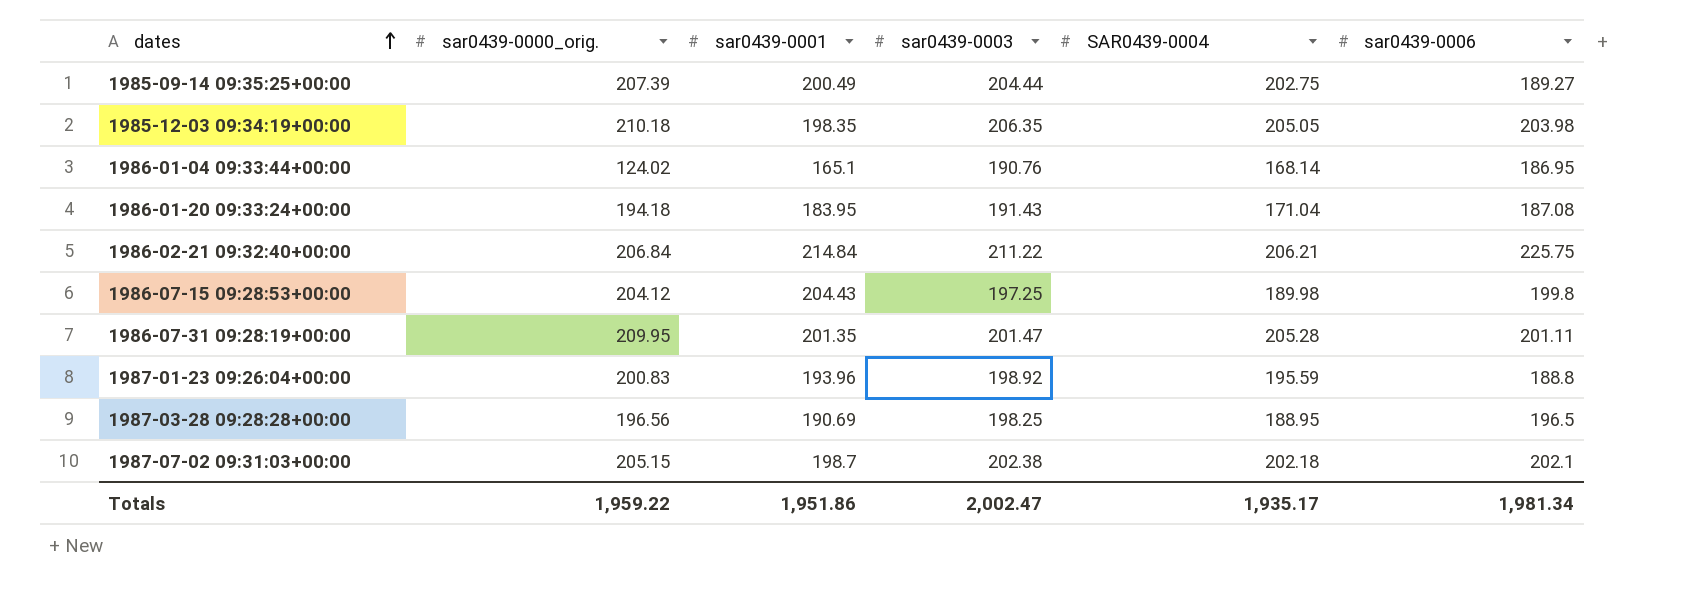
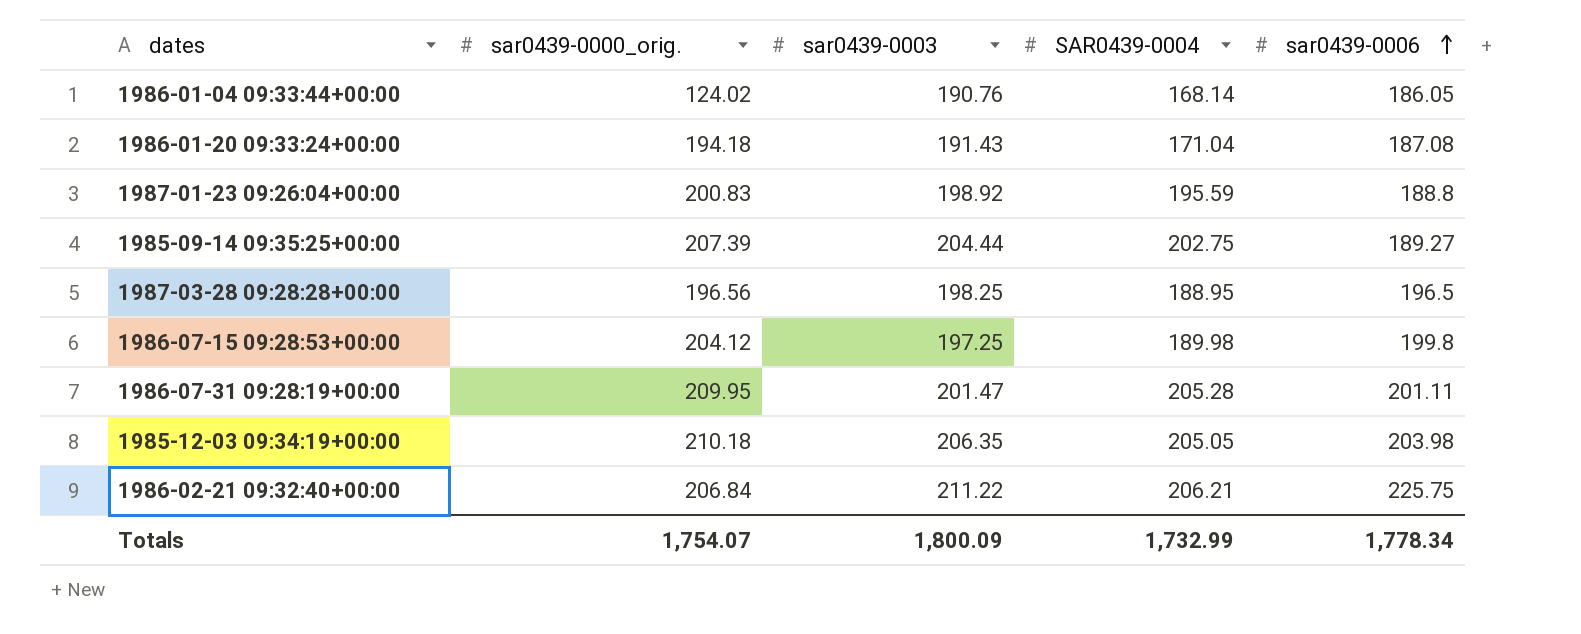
row order: dates ascending -> sar0439-0006 ascending
column sar0439-0001 | position: 3 -> none
row 1987-07-02 09:31:03+00:00: 205.15 | 198.7 | 202.38 | 202.18 | 202.1 -> none
1986-01-04 09:33:44+00:00 | sar0439-0006: 186.95 -> 186.05
Totals | sar0439-0000_orig.: 1,959.22 -> 1,754.07
Totals | sar0439-0003: 2,002.47 -> 1,800.09
Totals | SAR0439-0004: 1,935.17 -> 1,732.99
Totals | sar0439-0006: 1,981.34 -> 1,778.34

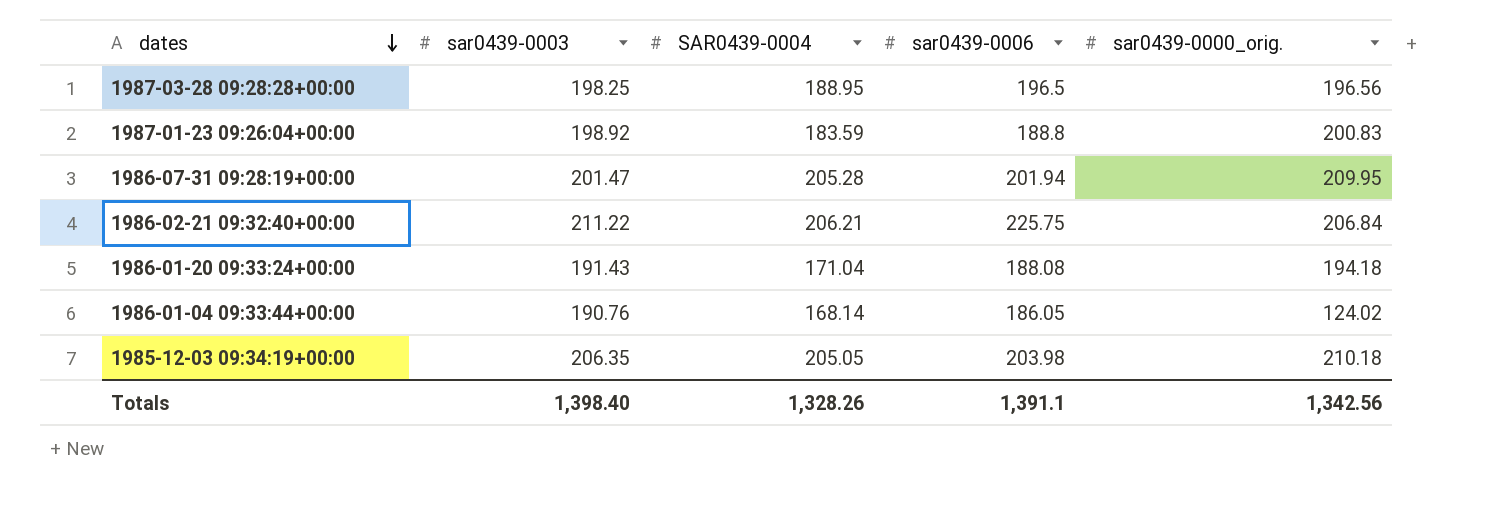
row order: sar0439-0006 ascending -> dates descending
column sar0439-0000_orig. | position: 2 -> 5
row 1985-09-14 09:35:25+00:00: 207.39 | 204.44 | 202.75 | 189.27 -> none
row 1986-07-15 09:28:53+00:00: 204.12 | 197.25 | 189.98 | 199.8 -> none
1987-01-23 09:26:04+00:00 | SAR0439-0004: 195.59 -> 183.59
1986-07-31 09:28:19+00:00 | sar0439-0006: 201.11 -> 201.94
1986-01-20 09:33:24+00:00 | sar0439-0006: 187.08 -> 188.08
Totals | sar0439-0003: 1,800.09 -> 1,398.40
Totals | SAR0439-0004: 1,732.99 -> 1,328.26
Totals | sar0439-0006: 1,778.34 -> 1,391.1
Totals | sar0439-0000_orig.: 1,754.07 -> 1,342.56

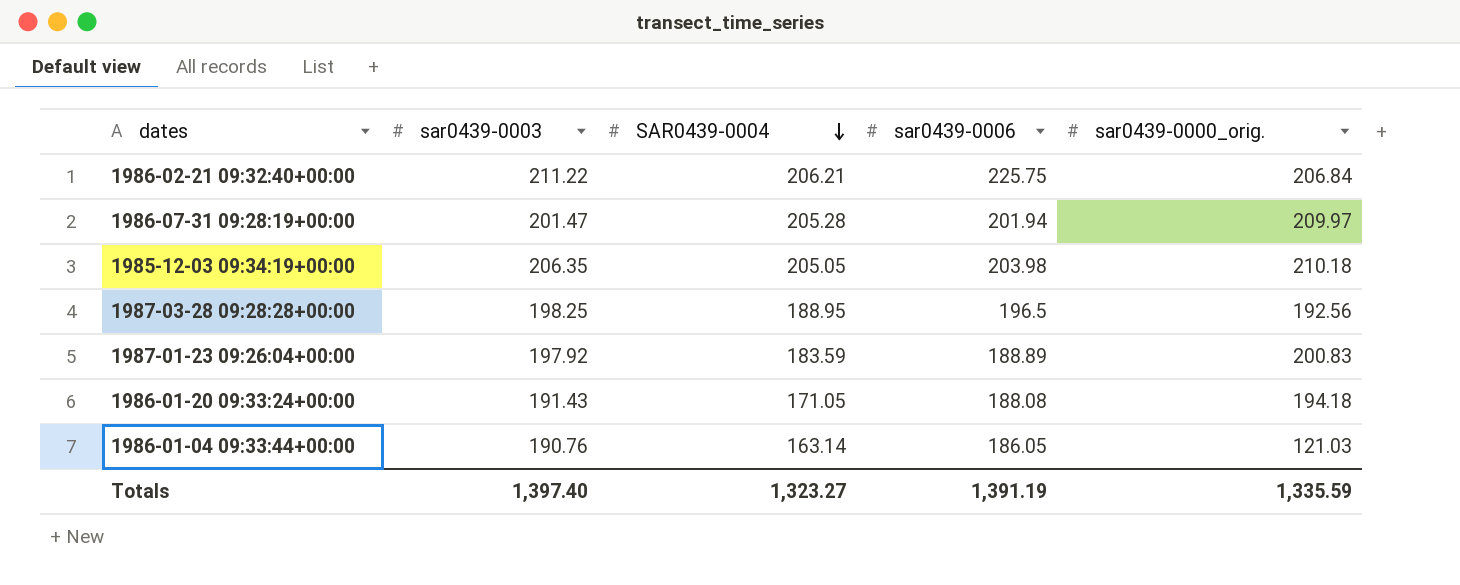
row order: dates descending -> SAR0439-0004 descending
1986-07-31 09:28:19+00:00 | sar0439-0000_orig.: 209.95 -> 209.97
1987-03-28 09:28:28+00:00 | sar0439-0000_orig.: 196.56 -> 192.56
1987-01-23 09:26:04+00:00 | sar0439-0003: 198.92 -> 197.92
1987-01-23 09:26:04+00:00 | sar0439-0006: 188.8 -> 188.89
1986-01-20 09:33:24+00:00 | SAR0439-0004: 171.04 -> 171.05
1986-01-04 09:33:44+00:00 | SAR0439-0004: 168.14 -> 163.14
1986-01-04 09:33:44+00:00 | sar0439-0000_orig.: 124.02 -> 121.03
Totals | sar0439-0003: 1,398.40 -> 1,397.40
Totals | SAR0439-0004: 1,328.26 -> 1,323.27
Totals | sar0439-0006: 1,391.1 -> 1,391.19
Totals | sar0439-0000_orig.: 1,342.56 -> 1,335.59

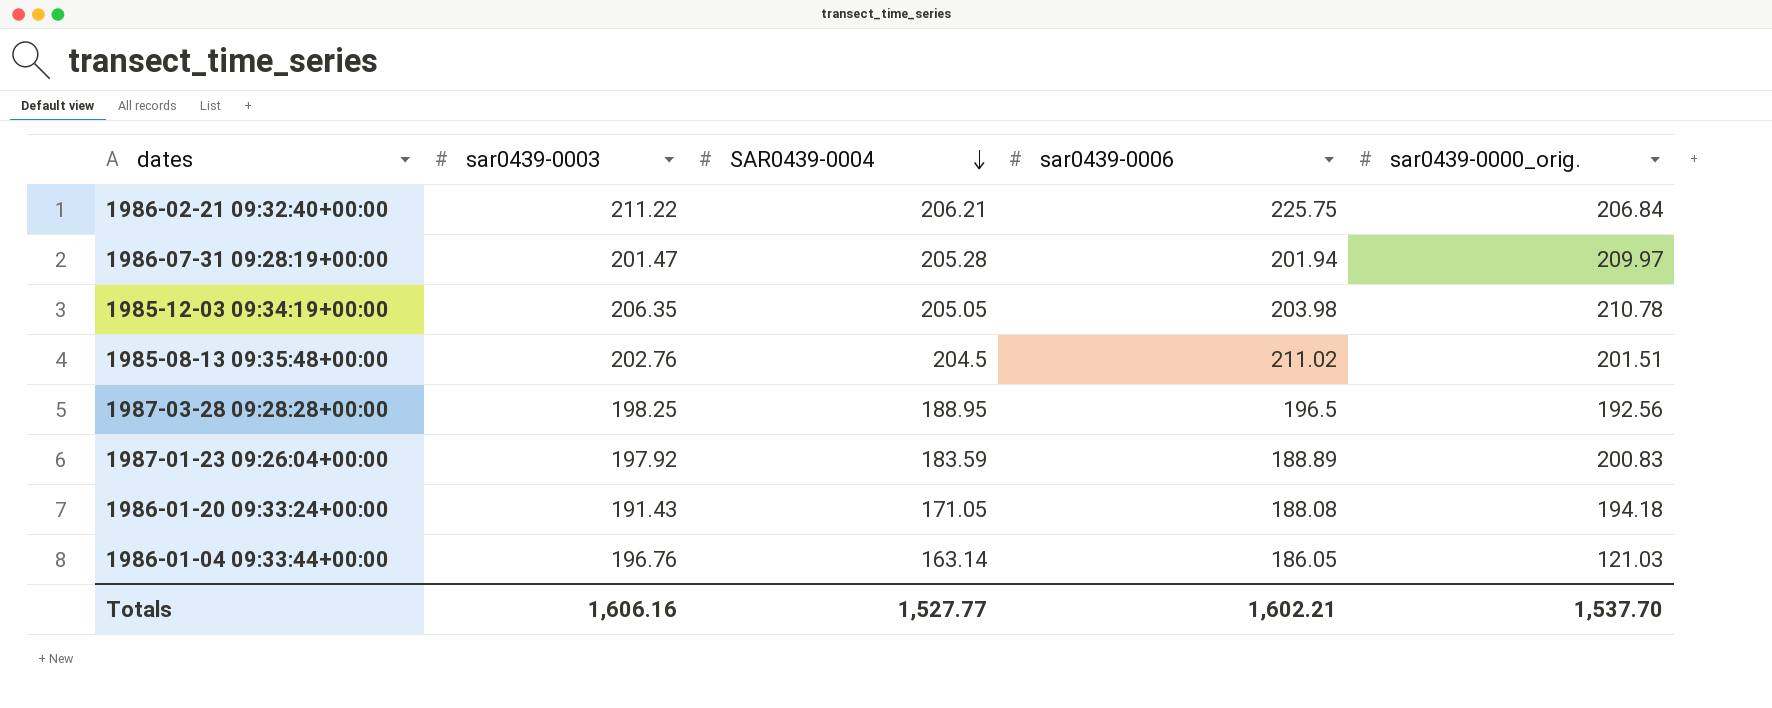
1985-12-03 09:34:19+00:00 | sar0439-0000_orig.: 210.18 -> 210.78
row 1985-08-13 09:35:48+00:00: none -> 202.76 | 204.5 | 211.02 | 201.51
1986-01-04 09:33:44+00:00 | sar0439-0003: 190.76 -> 196.76
Totals | sar0439-0003: 1,397.40 -> 1,606.16
Totals | SAR0439-0004: 1,323.27 -> 1,527.77
Totals | sar0439-0006: 1,391.19 -> 1,602.21
Totals | sar0439-0000_orig.: 1,335.59 -> 1,537.70

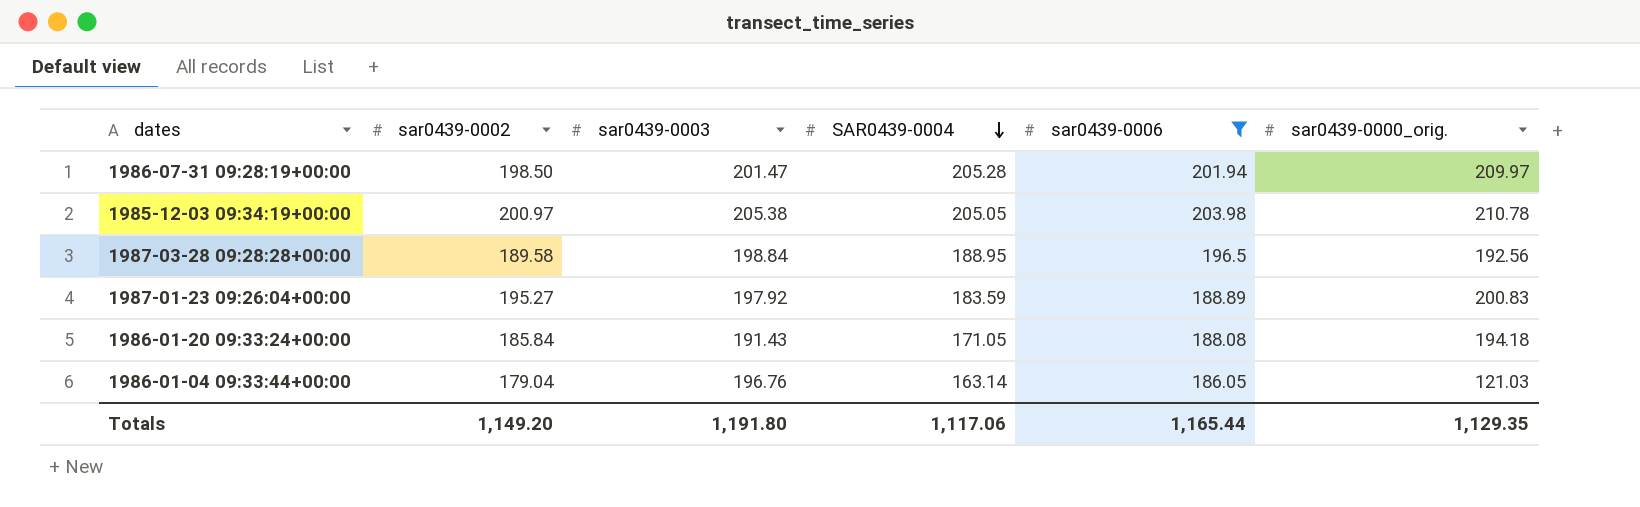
filter: none -> sar0439-0006 <= 203.98
column sar0439-0002 | position: none -> 2
1985-12-03 09:34:19+00:00 | sar0439-0003: 206.35 -> 205.38
1987-03-28 09:28:28+00:00 | sar0439-0003: 198.25 -> 198.84
Totals | sar0439-0003: 1,606.16 -> 1,191.80
Totals | SAR0439-0004: 1,527.77 -> 1,117.06
Totals | sar0439-0006: 1,602.21 -> 1,165.44
Totals | sar0439-0000_orig.: 1,537.70 -> 1,129.35

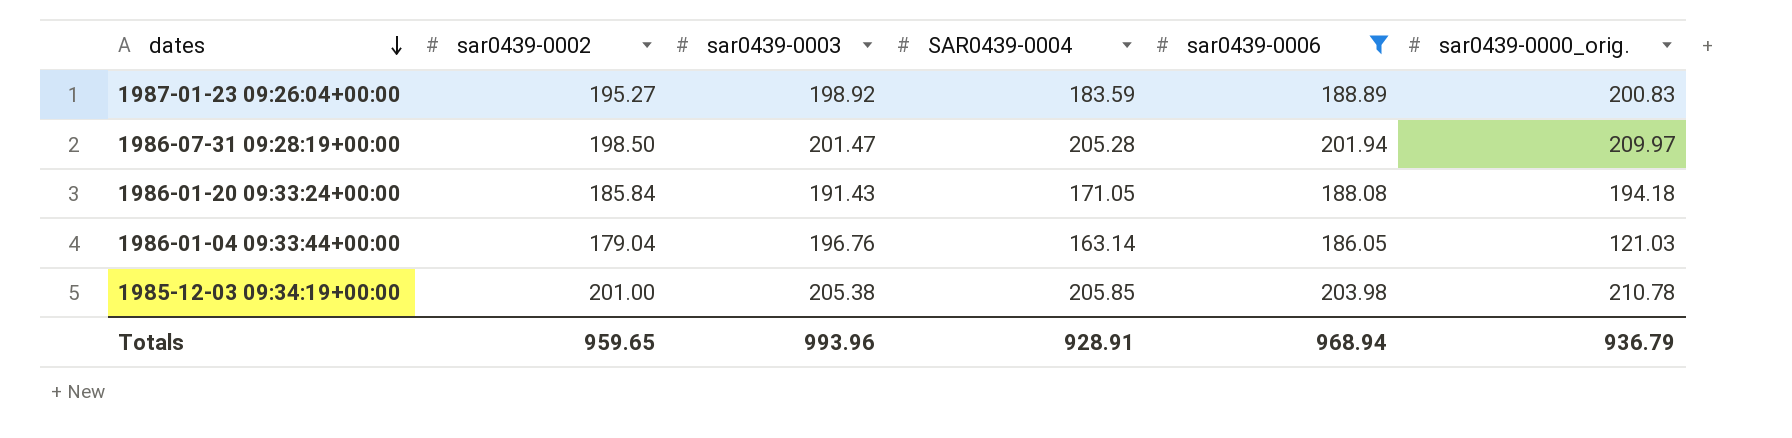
row order: SAR0439-0004 descending -> dates descending
row 1987-03-28 09:28:28+00:00: 189.58 | 198.84 | 188.95 | 196.5 | 192.56 -> none
1987-01-23 09:26:04+00:00 | sar0439-0003: 197.92 -> 198.92
1985-12-03 09:34:19+00:00 | sar0439-0002: 200.97 -> 201.00
1985-12-03 09:34:19+00:00 | SAR0439-0004: 205.05 -> 205.85
Totals | sar0439-0002: 1,149.20 -> 959.65
Totals | sar0439-0003: 1,191.80 -> 993.96
Totals | SAR0439-0004: 1,117.06 -> 928.91
Totals | sar0439-0006: 1,165.44 -> 968.94
Totals | sar0439-0000_orig.: 1,129.35 -> 936.79

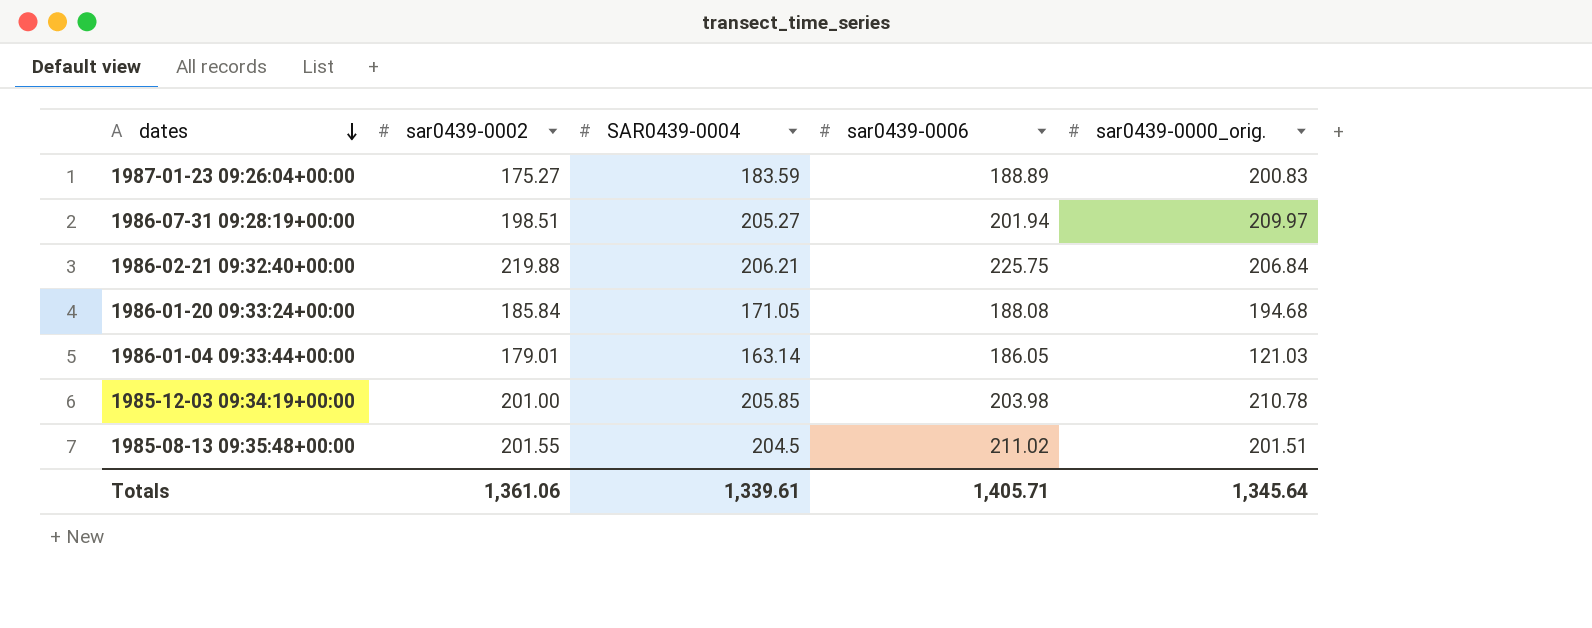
filter: sar0439-0006 <= 203.98 -> none
column sar0439-0003 | position: 3 -> none
1987-01-23 09:26:04+00:00 | sar0439-0002: 195.27 -> 175.27
1986-07-31 09:28:19+00:00 | sar0439-0002: 198.50 -> 198.51
1986-07-31 09:28:19+00:00 | SAR0439-0004: 205.28 -> 205.27
1986-01-20 09:33:24+00:00 | sar0439-0000_orig.: 194.18 -> 194.68
1986-01-04 09:33:44+00:00 | sar0439-0002: 179.04 -> 179.01
Totals | sar0439-0002: 959.65 -> 1,361.06
Totals | SAR0439-0004: 928.91 -> 1,339.61
Totals | sar0439-0006: 968.94 -> 1,405.71
Totals | sar0439-0000_orig.: 936.79 -> 1,345.64

